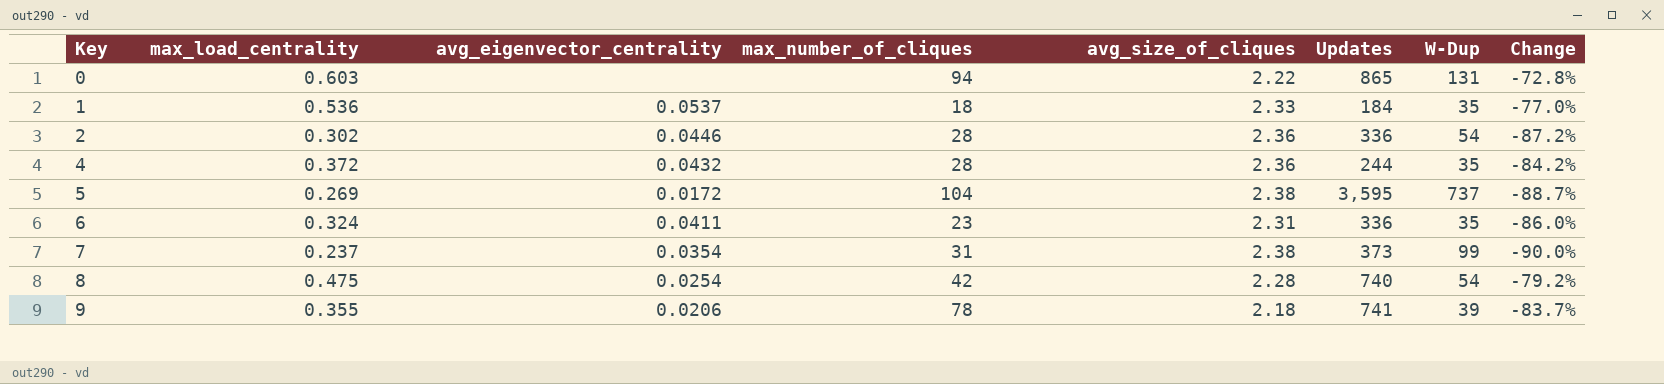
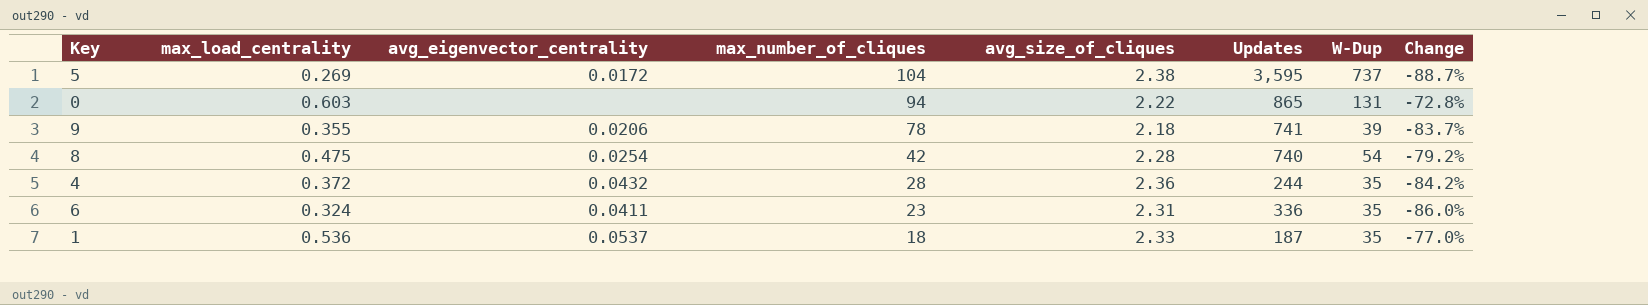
row order: Key ascending -> max_number_of_cliques descending
row 2: 0.302 | 0.0446 | 28 | 2.36 | 336 | 54 | -87.2% -> none
row 7: 0.237 | 0.0354 | 31 | 2.38 | 373 | 99 | -90.0% -> none
1 | Updates: 184 -> 187

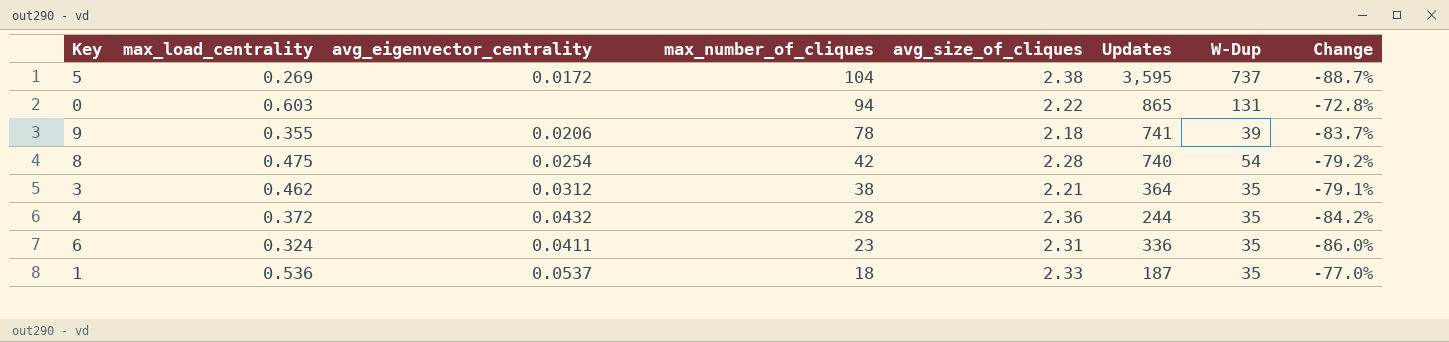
row 3: none -> 0.462 | 0.0312 | 38 | 2.21 | 364 | 35 | -79.1%

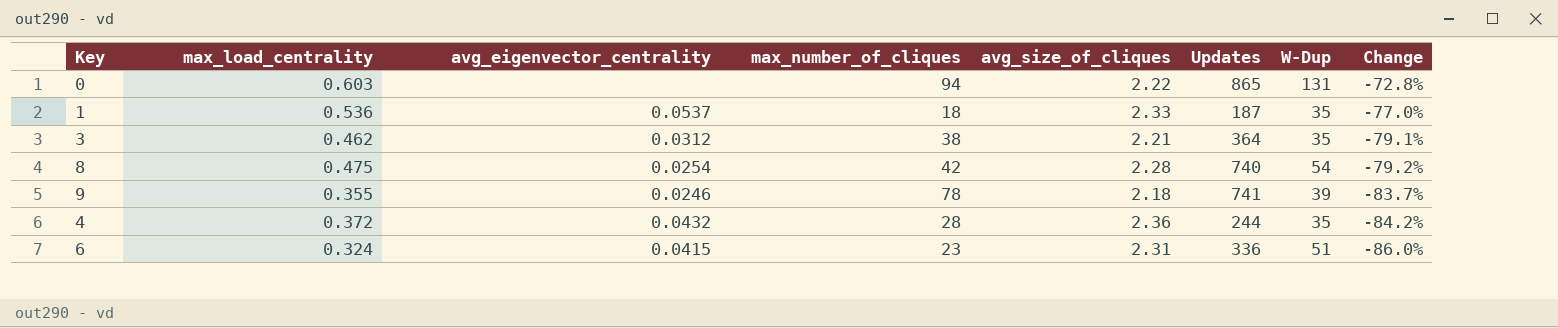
row order: max_number_of_cliques descending -> Change descending
row 5: 0.269 | 0.0172 | 104 | 2.38 | 3,595 | 737 | -88.7% -> none
9 | avg_eigenvector_centrality: 0.0206 -> 0.0246
6 | avg_eigenvector_centrality: 0.0411 -> 0.0415
6 | W-Dup: 35 -> 51

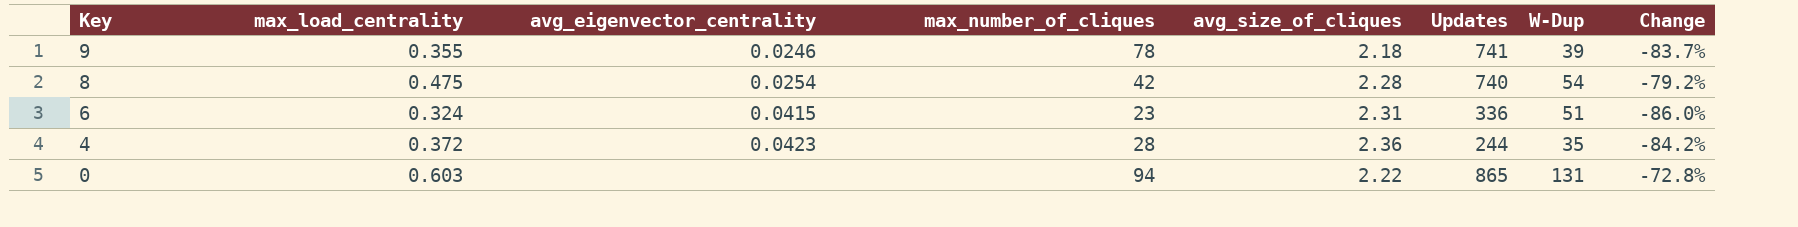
row order: Change descending -> Key descending
row 1: 0.536 | 0.0537 | 18 | 2.33 | 187 | 35 | -77.0% -> none
row 3: 0.462 | 0.0312 | 38 | 2.21 | 364 | 35 | -79.1% -> none
4 | avg_eigenvector_centrality: 0.0432 -> 0.0423

